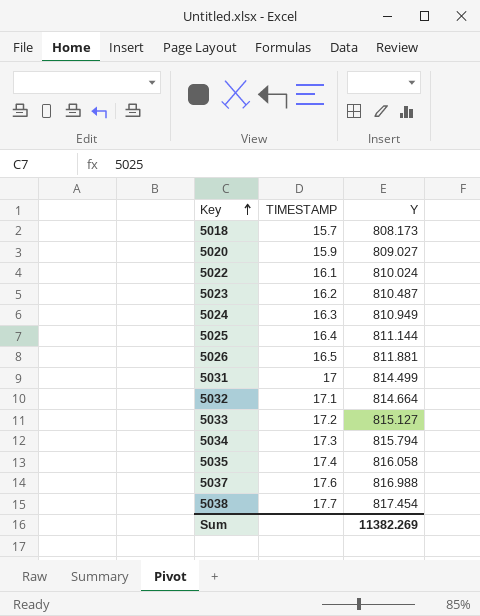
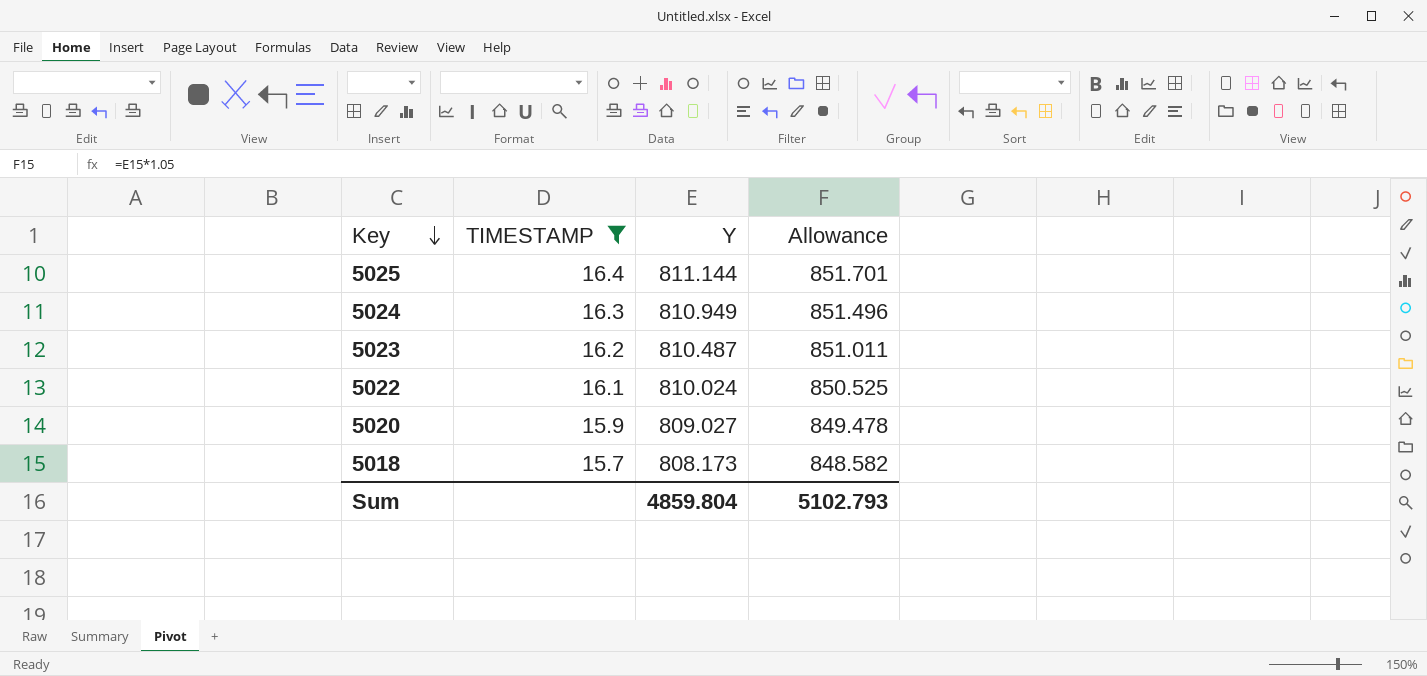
filter: none -> TIMESTAMP <= 16.4
row order: Key ascending -> Key descending
column Allowance | formula: none -> [Y] * 1.05
Sum | Y: 11382.269 -> 4859.804

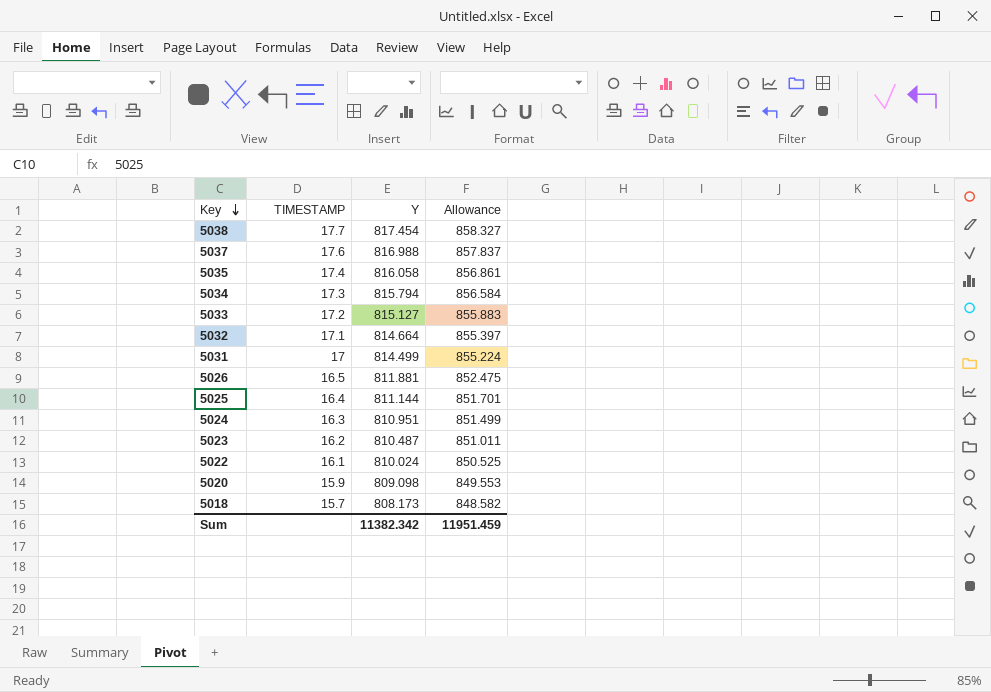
filter: TIMESTAMP <= 16.4 -> none
5024 | Y: 810.949 -> 810.951
5024 | Allowance: 851.496 -> 851.499
5020 | Y: 809.027 -> 809.098
5020 | Allowance: 849.478 -> 849.553
Sum | Y: 4859.804 -> 11382.342
Sum | Allowance: 5102.793 -> 11951.459

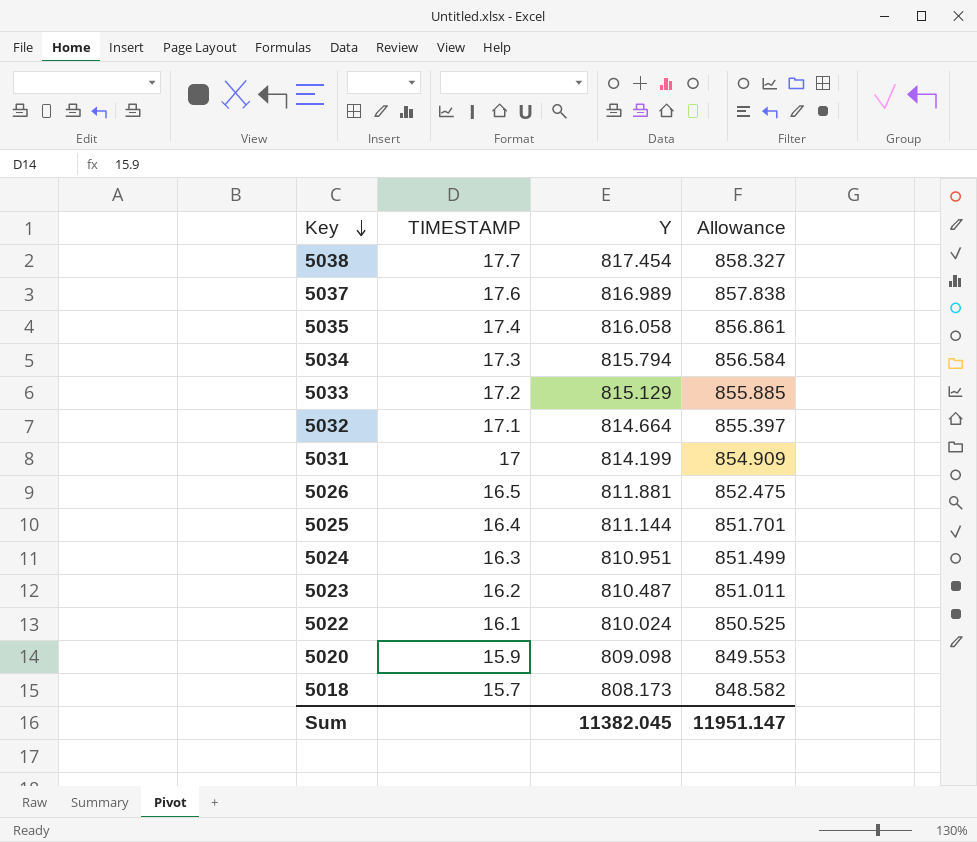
5037 | Y: 816.988 -> 816.989
5037 | Allowance: 857.837 -> 857.838
5033 | Y: 815.127 -> 815.129
5033 | Allowance: 855.883 -> 855.885
5031 | Y: 814.499 -> 814.199
5031 | Allowance: 855.224 -> 854.909
Sum | Y: 11382.342 -> 11382.045
Sum | Allowance: 11951.459 -> 11951.147

